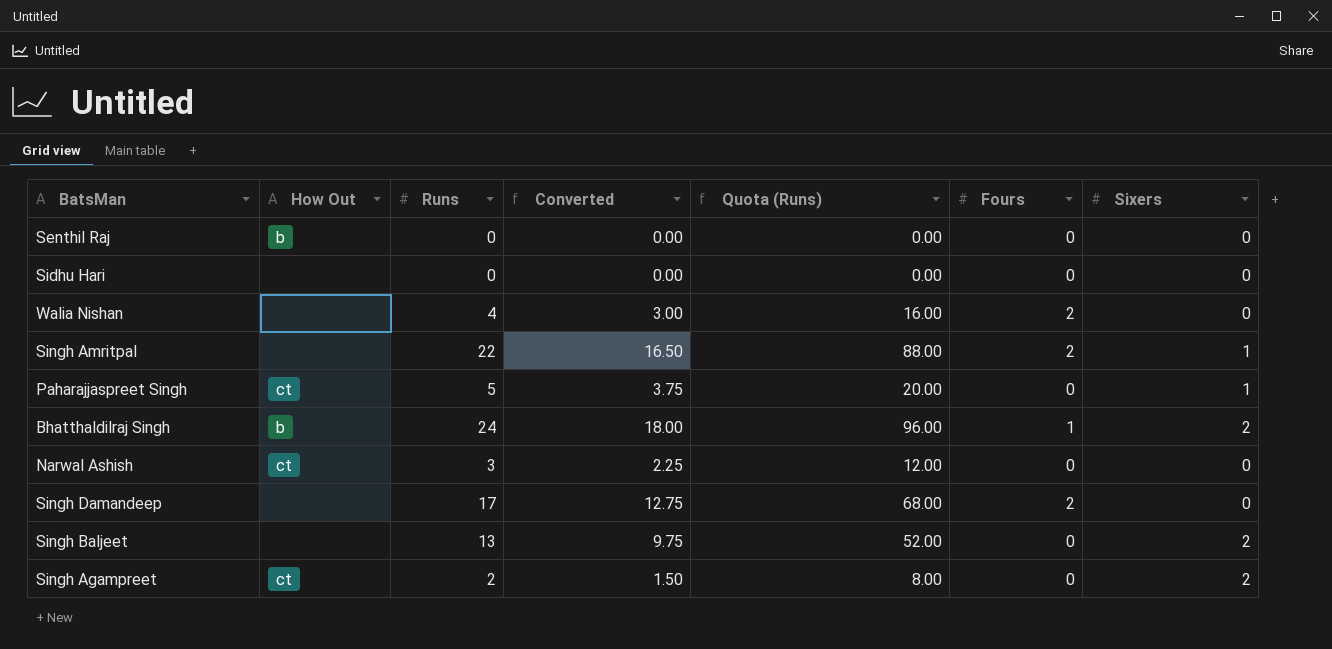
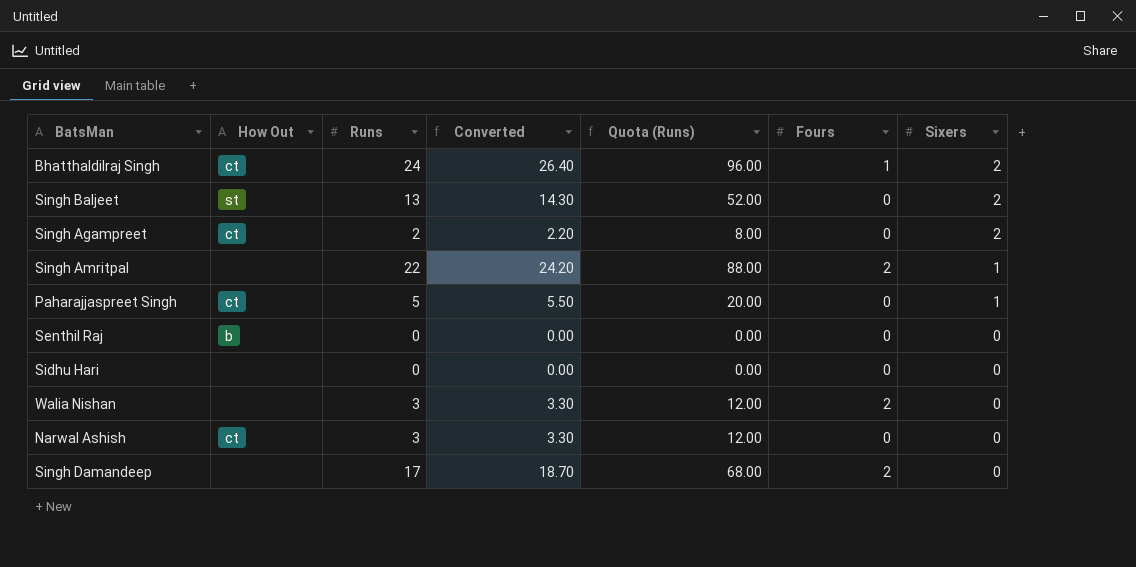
row order: none -> Sixers descending
column Converted | formula: [Runs] * 0.75 -> [Runs] * 1.1
Bhatthaldilraj Singh | How Out: b -> ct
Singh Baljeet | How Out: none -> st
Walia Nishan | Runs: 4 -> 3
Walia Nishan | Quota (Runs): 16.00 -> 12.00

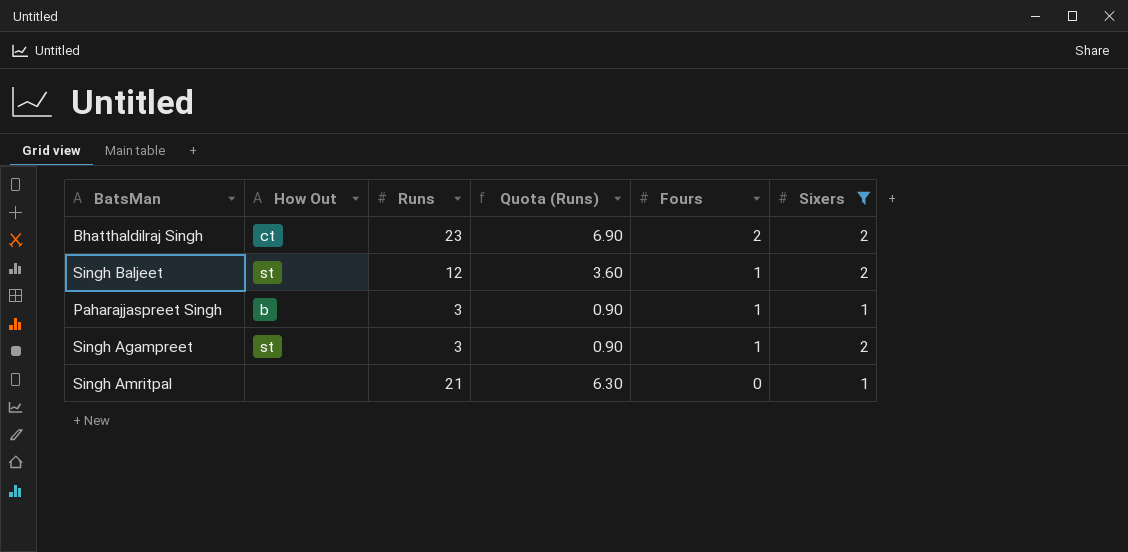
filter: none -> Sixers != 0
row order: Sixers descending -> Fours descending
column Converted | formula: [Runs] * 1.1 -> none
column Quota (Runs) | formula: [Runs] * 4 -> [Runs] * 0.3
Bhatthaldilraj Singh | Runs: 24 -> 23
Bhatthaldilraj Singh | Fours: 1 -> 2
Singh Baljeet | Runs: 13 -> 12
Singh Baljeet | Fours: 0 -> 1
Paharajjaspreet Singh | How Out: ct -> b
Paharajjaspreet Singh | Runs: 5 -> 3
Paharajjaspreet Singh | Fours: 0 -> 1
Singh Agampreet | How Out: ct -> st
Singh Agampreet | Runs: 2 -> 3
Singh Agampreet | Fours: 0 -> 1
Singh Amritpal | Runs: 22 -> 21
Singh Amritpal | Fours: 2 -> 0

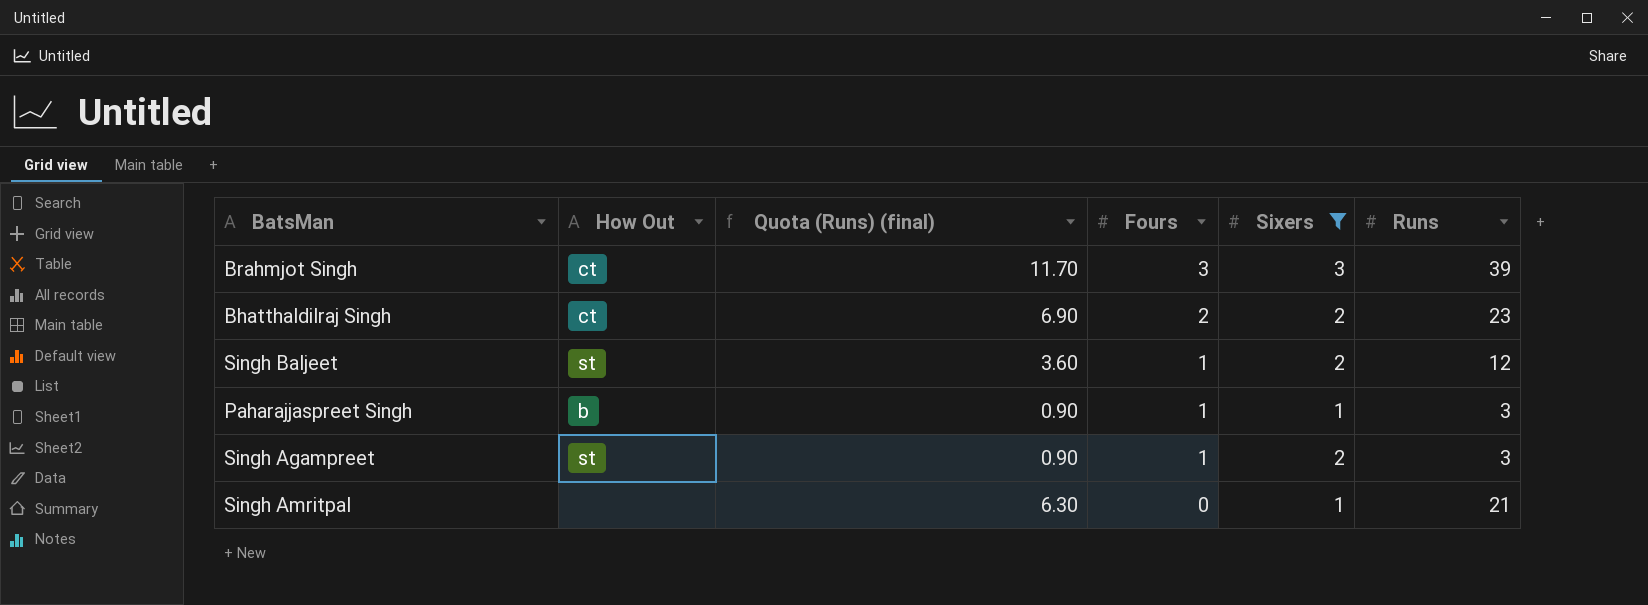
column name: Quota (Runs) -> Quota (Runs) (final)
column Runs | position: 3 -> 6
row Brahmjot Singh: none -> ct | 11.70 | 3 | 3 | 39

